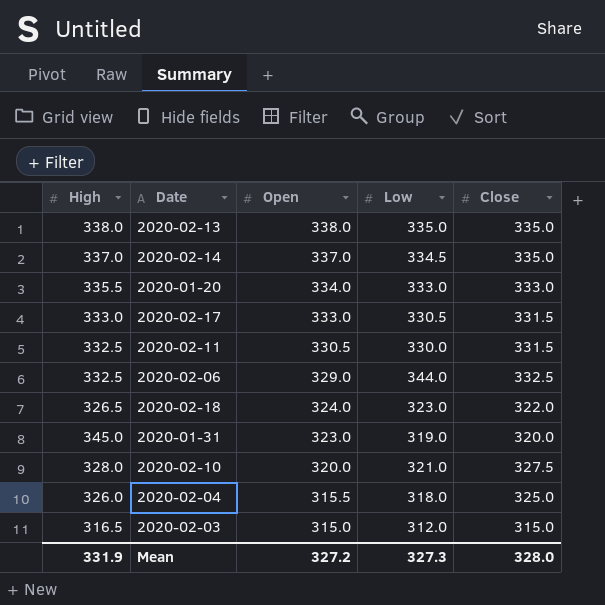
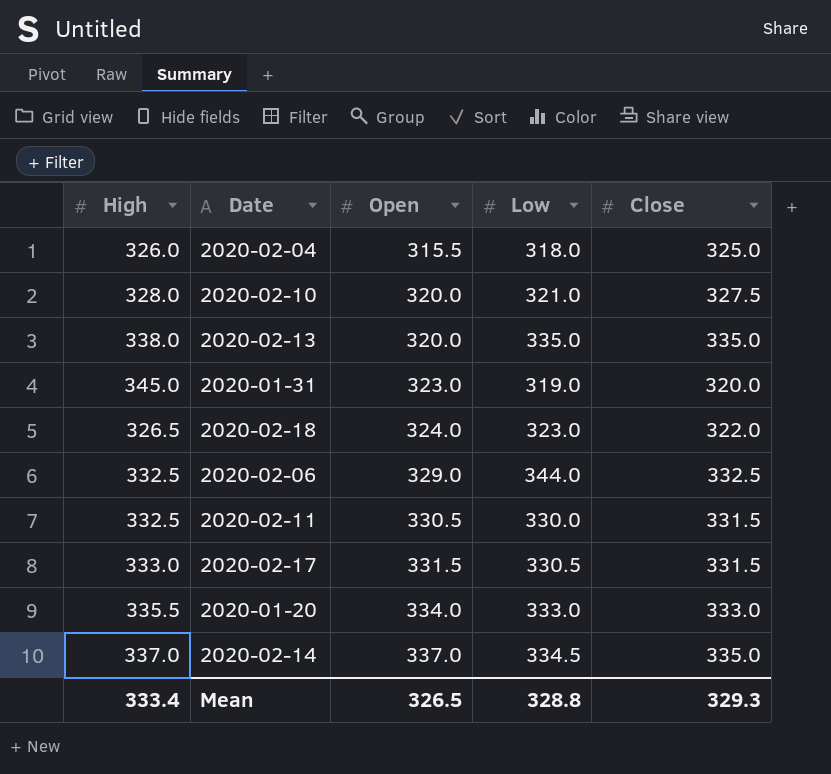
row order: Open descending -> Open ascending
row 2020-02-03: 316.5 | 315.0 | 312.0 | 315.0 -> none
2020-02-13 | Open: 338.0 -> 320.0
2020-02-17 | Open: 333.0 -> 331.5
Mean | High: 331.9 -> 333.4
Mean | Open: 327.2 -> 326.5
Mean | Low: 327.3 -> 328.8
Mean | Close: 328.0 -> 329.3

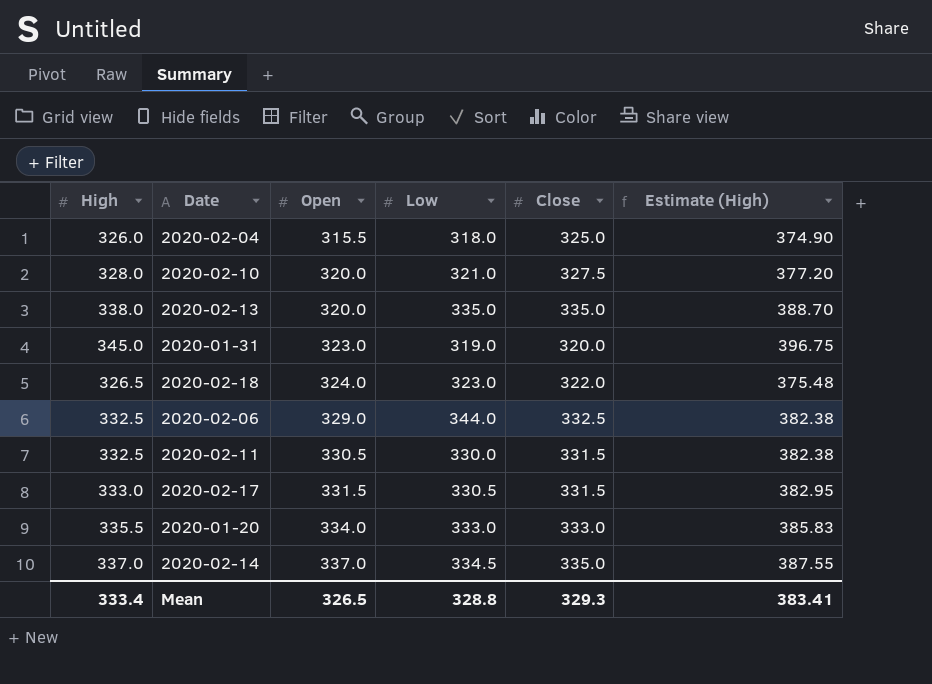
column Estimate (High) | formula: none -> [High] * 1.15

